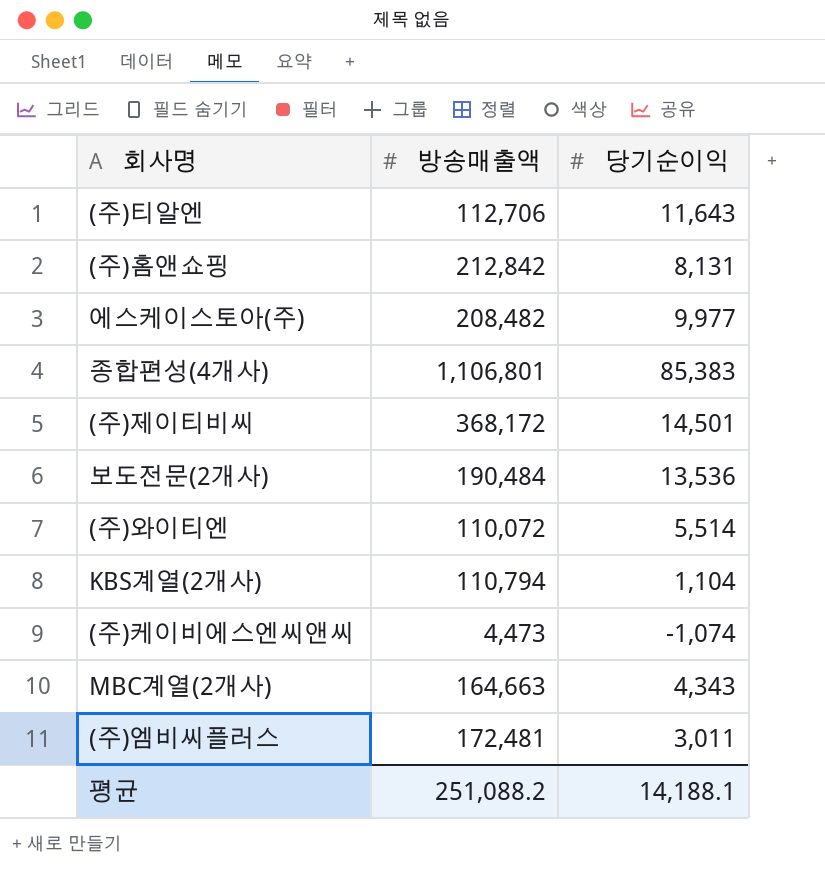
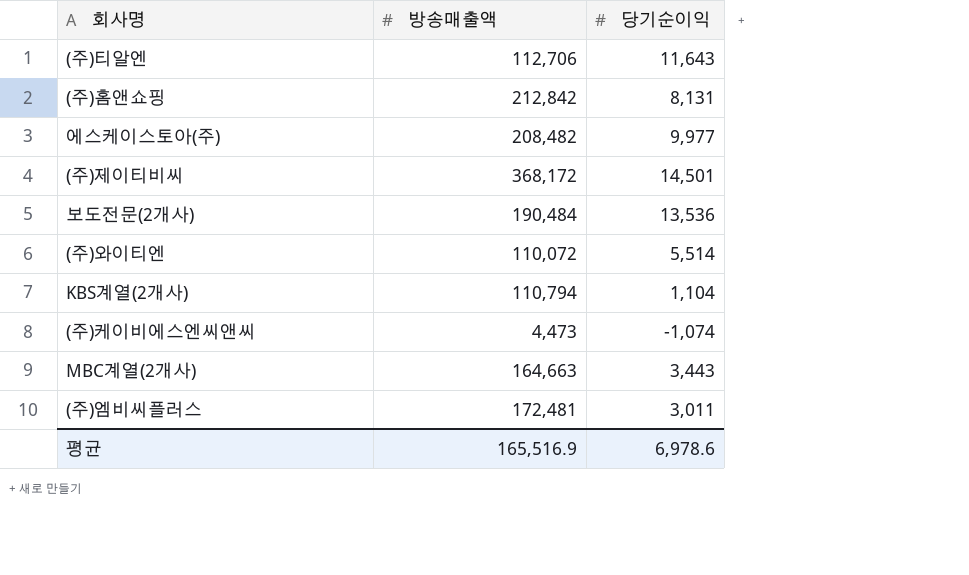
row 종합편성(4개사): 1,106,801 | 85,383 -> none
MBC계열(2개사) | 당기순이익: 4,343 -> 3,443
평균 | 방송매출액: 251,088.2 -> 165,516.9
평균 | 당기순이익: 14,188.1 -> 6,978.6

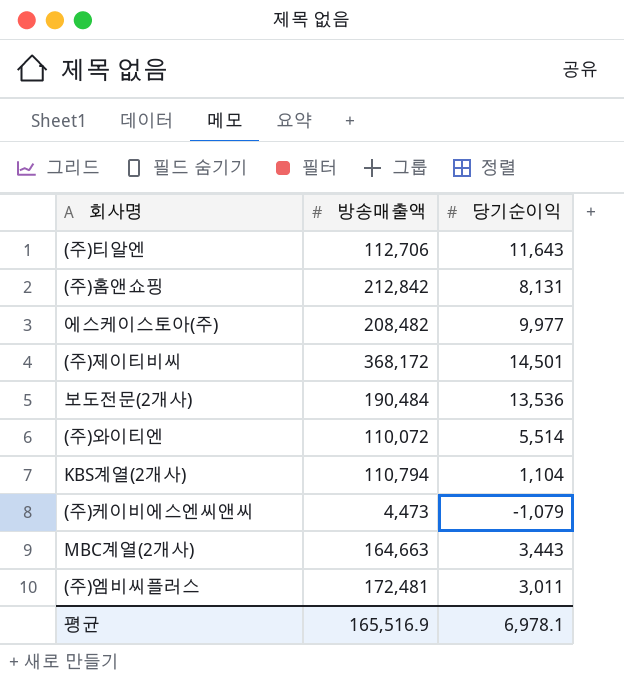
(주)케이비에스엔씨앤씨 | 당기순이익: -1,074 -> -1,079
평균 | 당기순이익: 6,978.6 -> 6,978.1

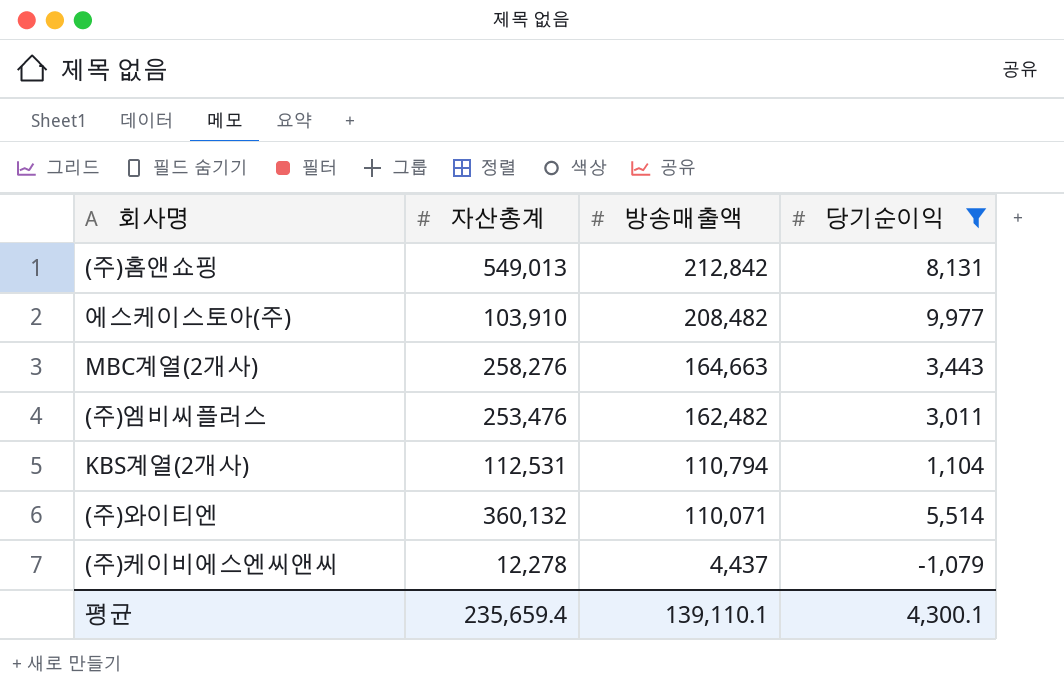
filter: none -> 당기순이익 <= 9,977
row order: none -> 방송매출액 descending
column 자산총계 | position: none -> 2
(주)엠비씨플러스 | 방송매출액: 172,481 -> 162,482
(주)와이티엔 | 방송매출액: 110,072 -> 110,071
(주)케이비에스엔씨앤씨 | 방송매출액: 4,473 -> 4,437
평균 | 방송매출액: 165,516.9 -> 139,110.1
평균 | 당기순이익: 6,978.1 -> 4,300.1

